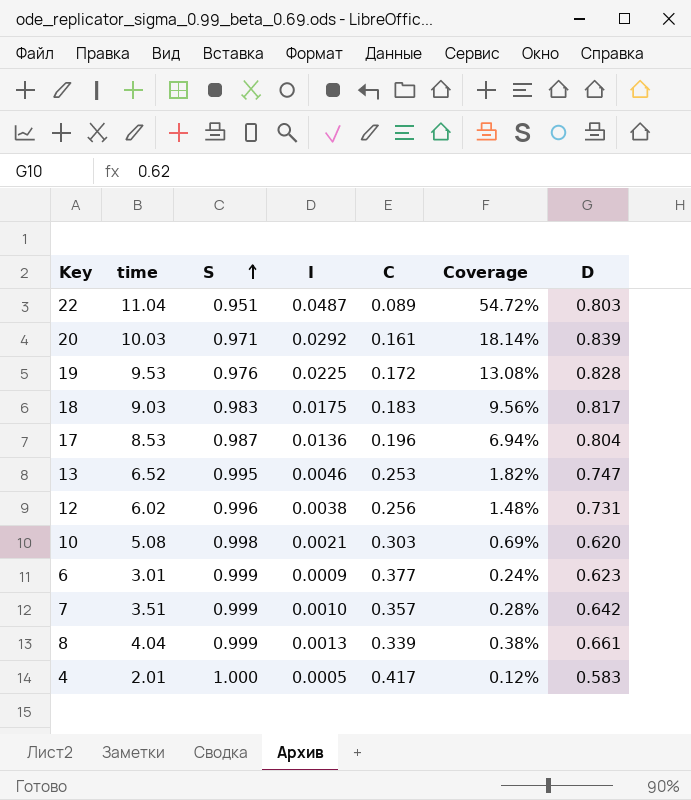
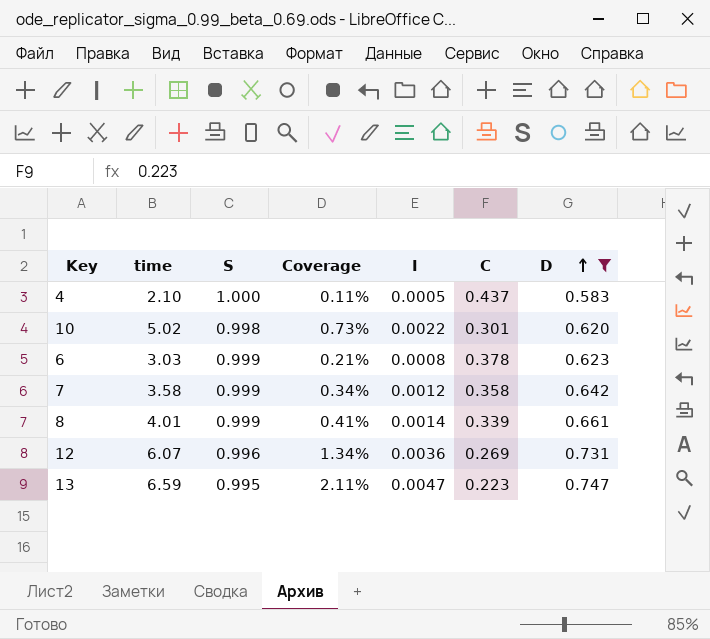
filter: none -> D <= 0.747
row order: S ascending -> D ascending
column Coverage | position: 6 -> 4
4 | time: 2.01 -> 2.10
4 | Coverage: 0.12% -> 0.11%
4 | C: 0.417 -> 0.437
10 | time: 5.08 -> 5.02
10 | Coverage: 0.69% -> 0.73%
10 | I: 0.0021 -> 0.0022
10 | C: 0.303 -> 0.301
6 | time: 3.01 -> 3.03
6 | Coverage: 0.24% -> 0.21%
6 | I: 0.0009 -> 0.0008
6 | C: 0.377 -> 0.378
7 | time: 3.51 -> 3.58
7 | Coverage: 0.28% -> 0.34%
7 | I: 0.0010 -> 0.0012
7 | C: 0.357 -> 0.358
8 | time: 4.04 -> 4.01
8 | Coverage: 0.38% -> 0.41%
8 | I: 0.0013 -> 0.0014
12 | time: 6.02 -> 6.07
12 | Coverage: 1.48% -> 1.34%
12 | I: 0.0038 -> 0.0036
12 | C: 0.256 -> 0.269
13 | time: 6.52 -> 6.59
13 | Coverage: 1.82% -> 2.11%
13 | I: 0.0046 -> 0.0047
13 | C: 0.253 -> 0.223

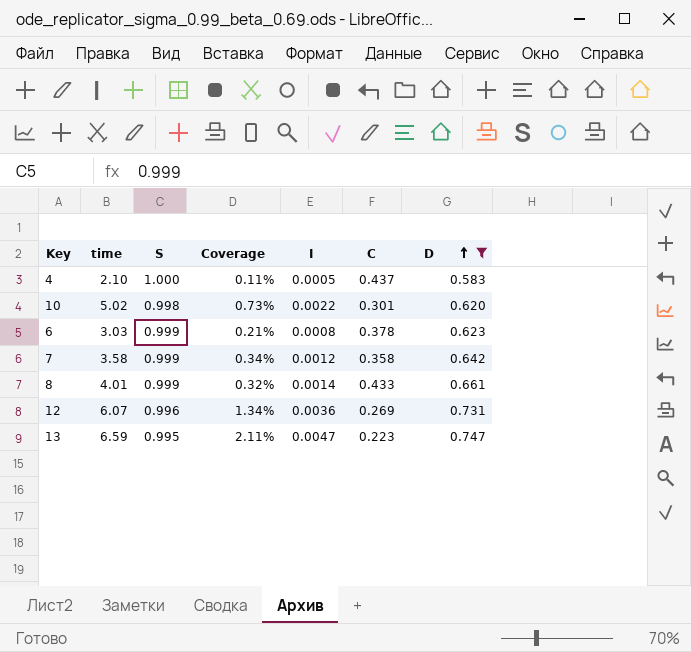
8 | Coverage: 0.41% -> 0.32%
8 | C: 0.339 -> 0.433

